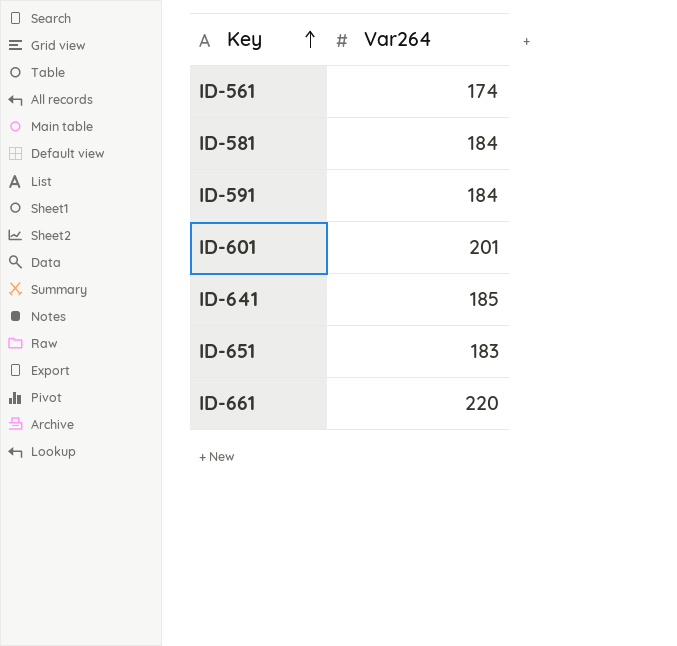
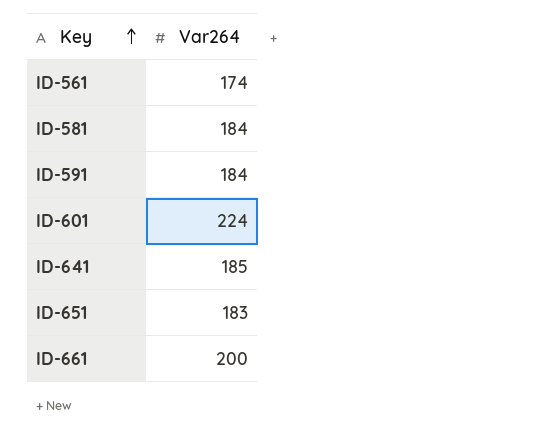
ID-601 | Var264: 201 -> 224
ID-661 | Var264: 220 -> 200

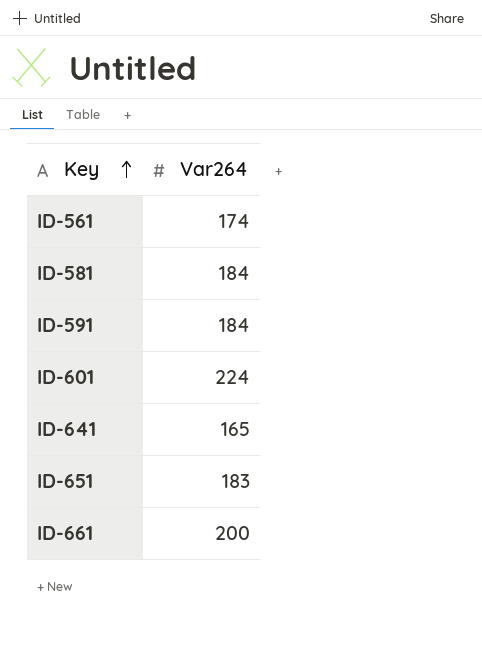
ID-641 | Var264: 185 -> 165

